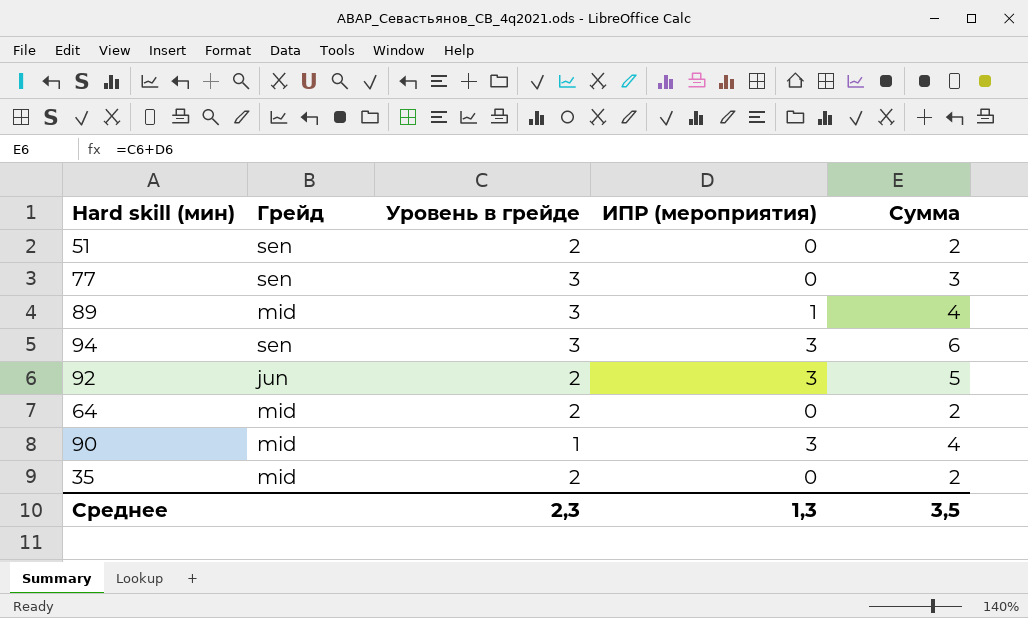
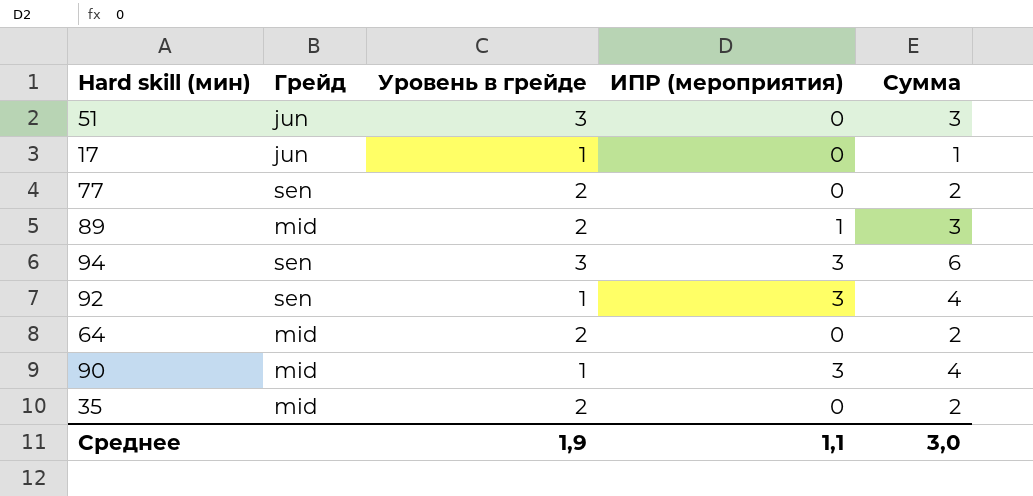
51 | Грейд: sen -> jun
51 | Уровень в грейде: 2 -> 3
51 | Сумма: 2 -> 3
row 17: none -> jun | 1 | 0 | 1
77 | Уровень в грейде: 3 -> 2
77 | Сумма: 3 -> 2
89 | Уровень в грейде: 3 -> 2
89 | Сумма: 4 -> 3
92 | Грейд: jun -> sen
92 | Уровень в грейде: 2 -> 1
92 | Сумма: 5 -> 4
Среднее | Уровень в грейде: 2,3 -> 1,9
Среднее | ИПР (мероприятия): 1,3 -> 1,1
Среднее | Сумма: 3,5 -> 3,0

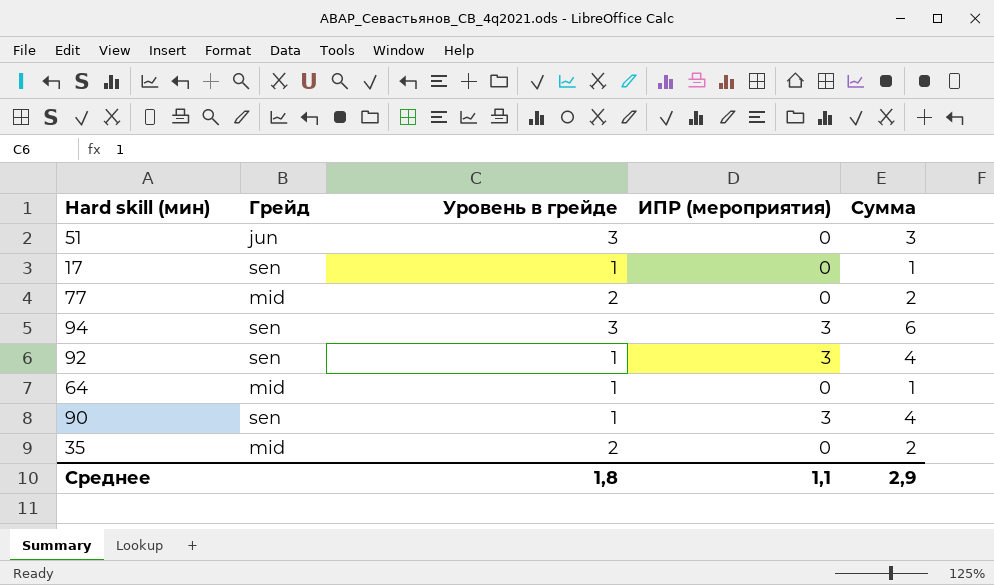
row 89: mid | 2 | 1 | 3 -> none
17 | Грейд: jun -> sen
77 | Грейд: sen -> mid
64 | Уровень в грейде: 2 -> 1
64 | Сумма: 2 -> 1
90 | Грейд: mid -> sen
Среднее | Уровень в грейде: 1,9 -> 1,8
Среднее | Сумма: 3,0 -> 2,9

